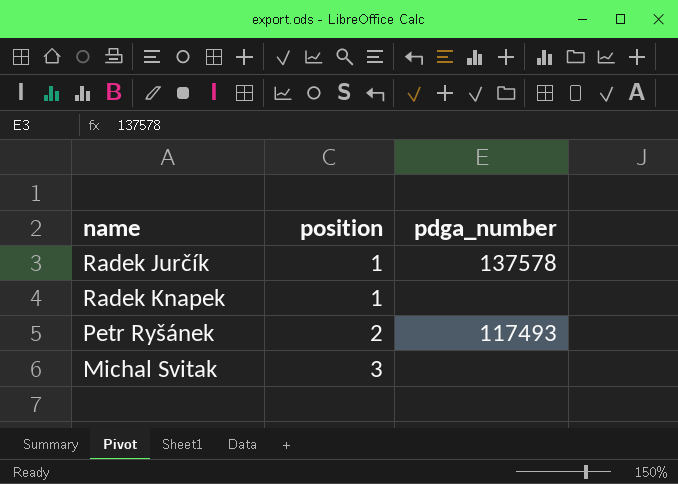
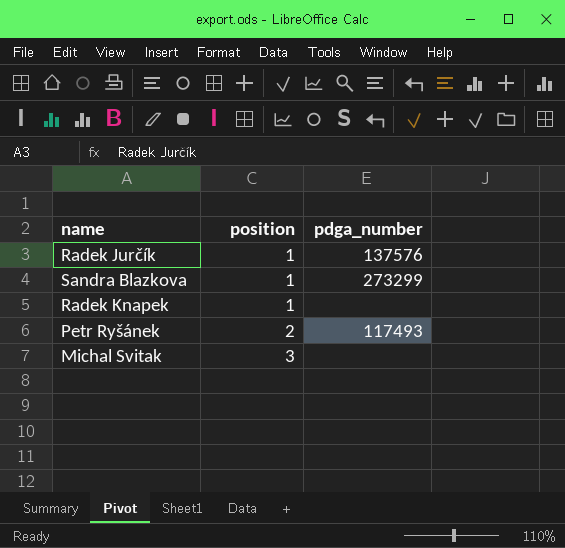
Radek Jurčík | pdga_number: 137578 -> 137576
row Sandra Blazkova: none -> 1 | 273299

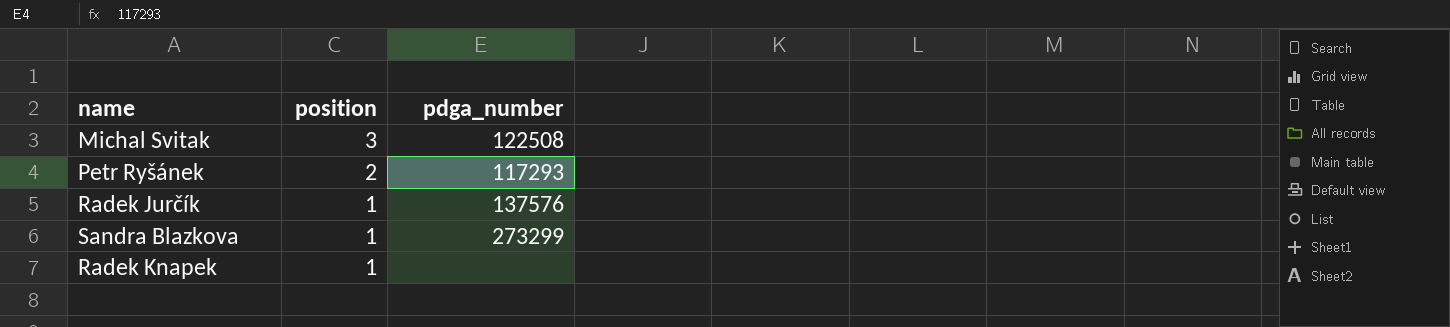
row order: position ascending -> position descending
Michal Svitak | pdga_number: none -> 122508
Petr Ryšánek | pdga_number: 117493 -> 117293

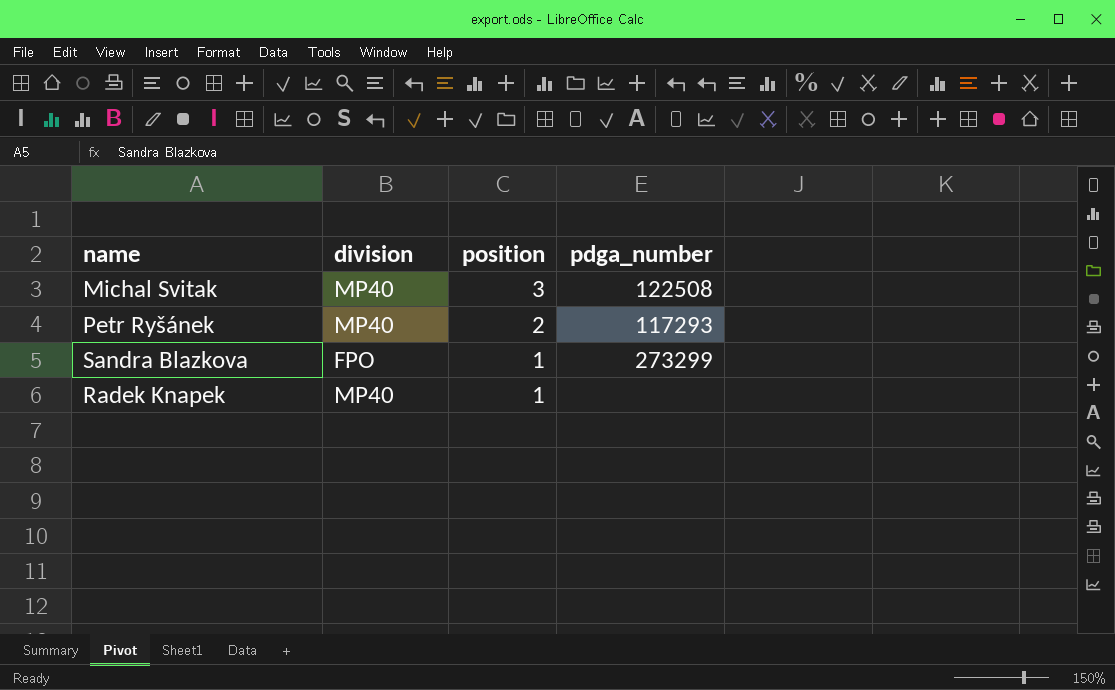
column division | position: none -> 2
row Radek Jurčík: 1 | 137576 -> none

